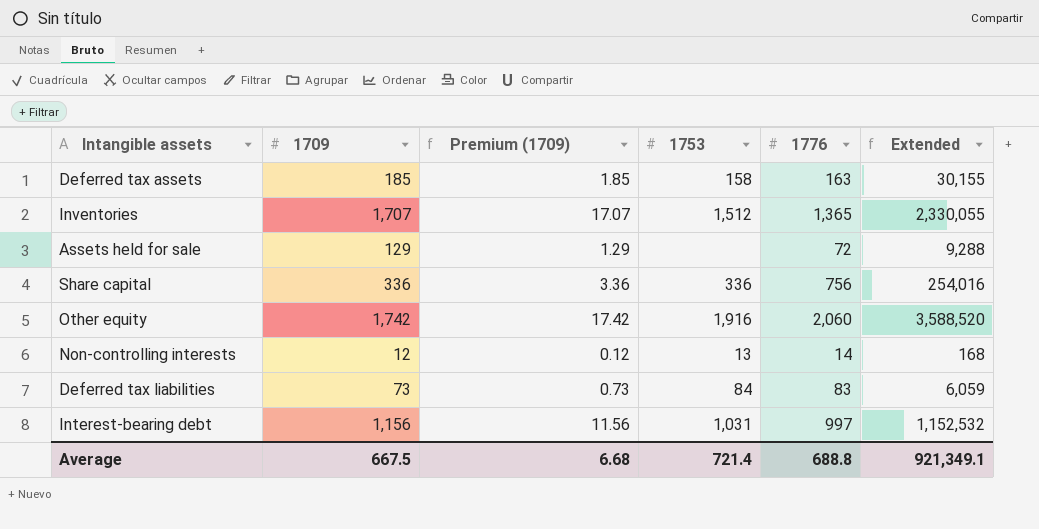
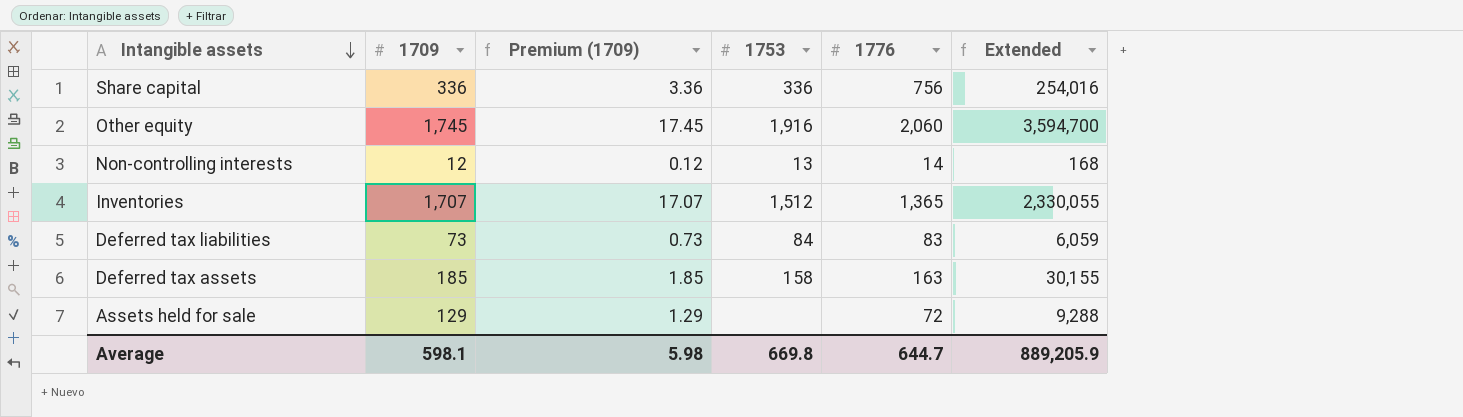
row order: none -> Intangible assets descending
row Interest-bearing debt: 1,156 | 11.56 | 1,031 | 997 | 1,152,532 -> none
Other equity | 1709: 1,742 -> 1,745
Other equity | Premium (1709): 17.42 -> 17.45
Other equity | Extended: 3,588,520 -> 3,594,700
Average | 1709: 667.5 -> 598.1
Average | Premium (1709): 6.68 -> 5.98
Average | 1753: 721.4 -> 669.8
Average | 1776: 688.8 -> 644.7
Average | Extended: 921,349.1 -> 889,205.9

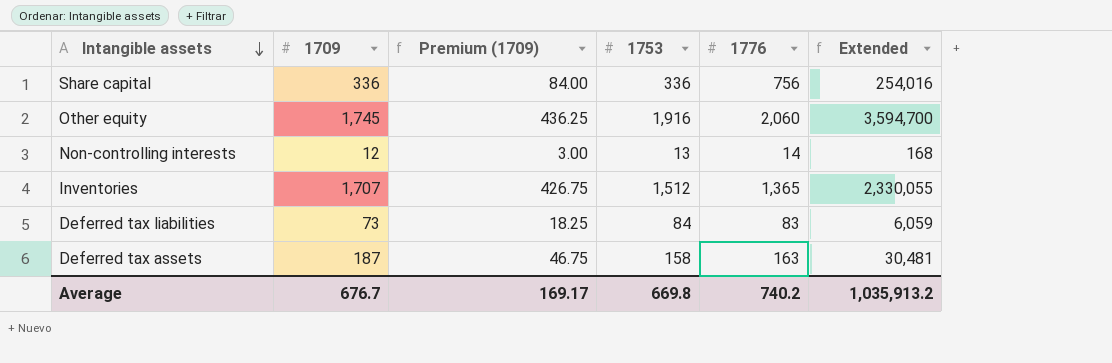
column Premium (1709) | formula: [1709] * 0.01 -> [1709] * 0.25
row Assets held for sale: 129 | 1.29 | none | 72 | 9,288 -> none
Deferred tax assets | 1709: 185 -> 187
Deferred tax assets | Extended: 30,155 -> 30,481
Average | 1709: 598.1 -> 676.7
Average | Premium (1709): 5.98 -> 169.17
Average | 1776: 644.7 -> 740.2
Average | Extended: 889,205.9 -> 1,035,913.2

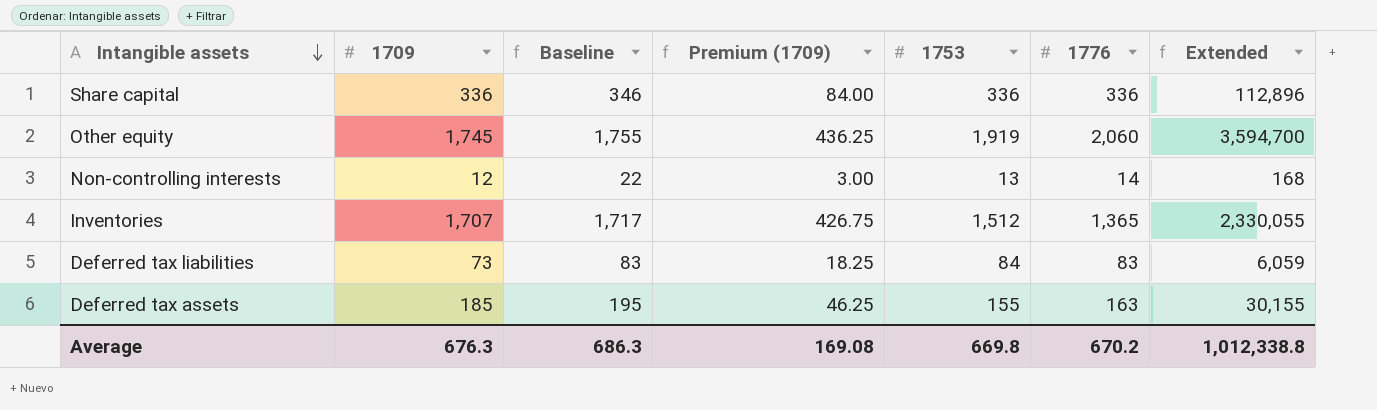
column Baseline | formula: none -> [1709] + 10
Share capital | 1776: 756 -> 336
Share capital | Extended: 254,016 -> 112,896
Other equity | 1753: 1,916 -> 1,919
Deferred tax assets | 1709: 187 -> 185
Deferred tax assets | Premium (1709): 46.75 -> 46.25
Deferred tax assets | 1753: 158 -> 155
Deferred tax assets | Extended: 30,481 -> 30,155
Average | 1709: 676.7 -> 676.3
Average | Premium (1709): 169.17 -> 169.08
Average | 1776: 740.2 -> 670.2
Average | Extended: 1,035,913.2 -> 1,012,338.8

